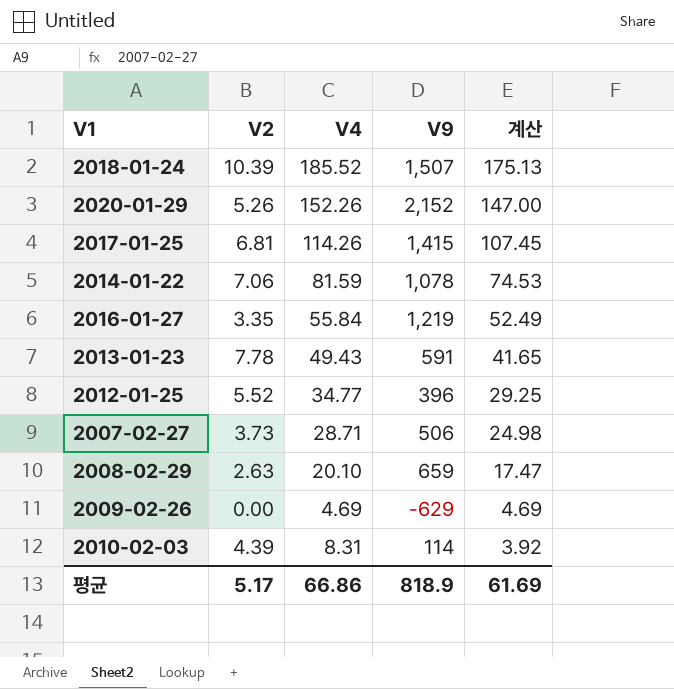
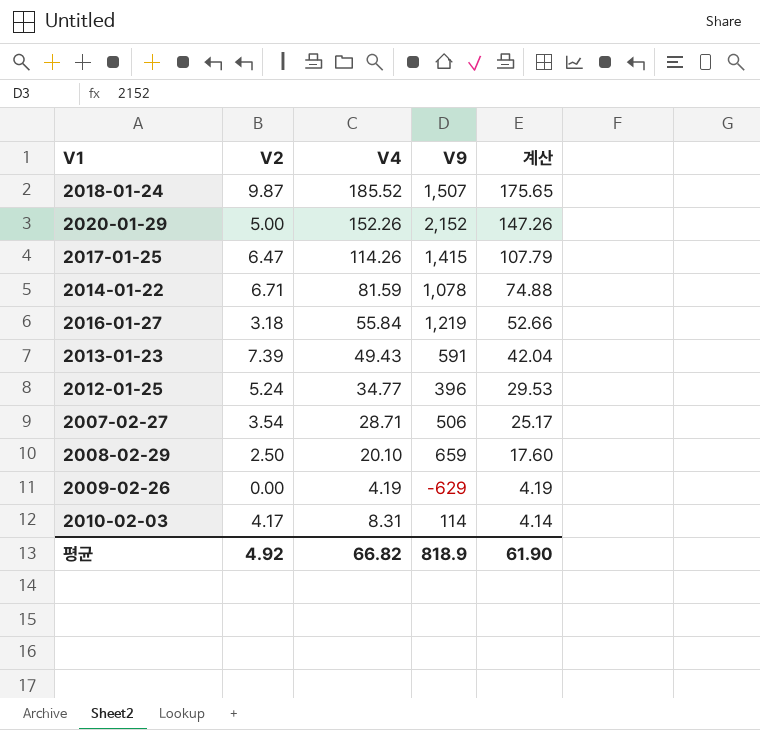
2018-01-24 | V2: 10.39 -> 9.87
2018-01-24 | 계산: 175.13 -> 175.65
2020-01-29 | V2: 5.26 -> 5.00
2020-01-29 | 계산: 147.00 -> 147.26
2017-01-25 | V2: 6.81 -> 6.47
2017-01-25 | 계산: 107.45 -> 107.79
2014-01-22 | V2: 7.06 -> 6.71
2014-01-22 | 계산: 74.53 -> 74.88
2016-01-27 | V2: 3.35 -> 3.18
2016-01-27 | 계산: 52.49 -> 52.66
2013-01-23 | V2: 7.78 -> 7.39
2013-01-23 | 계산: 41.65 -> 42.04
2012-01-25 | V2: 5.52 -> 5.24
2012-01-25 | 계산: 29.25 -> 29.53
2007-02-27 | V2: 3.73 -> 3.54
2007-02-27 | 계산: 24.98 -> 25.17
2008-02-29 | V2: 2.63 -> 2.50
2008-02-29 | 계산: 17.47 -> 17.60
2009-02-26 | V4: 4.69 -> 4.19
2009-02-26 | 계산: 4.69 -> 4.19
2010-02-03 | V2: 4.39 -> 4.17
2010-02-03 | 계산: 3.92 -> 4.14
평균 | V2: 5.17 -> 4.92
평균 | V4: 66.86 -> 66.82
평균 | 계산: 61.69 -> 61.90

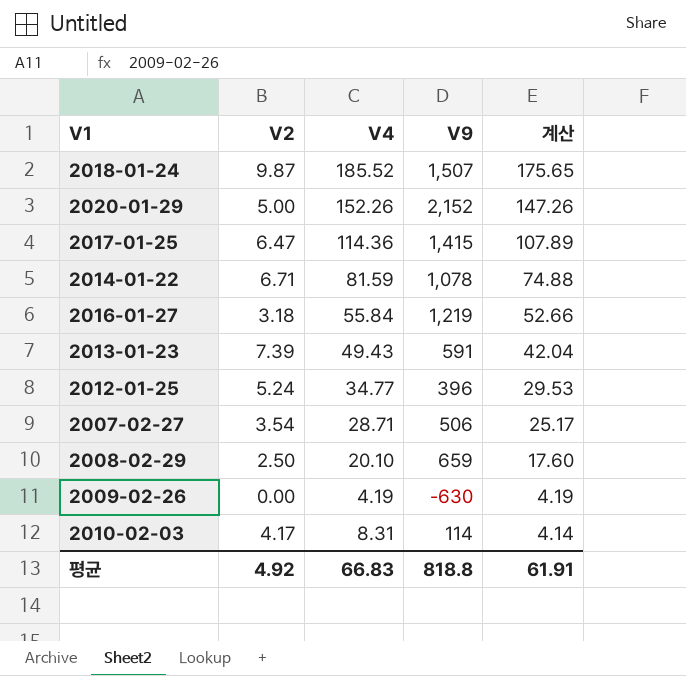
2017-01-25 | V4: 114.26 -> 114.36
2017-01-25 | 계산: 107.79 -> 107.89
2009-02-26 | V9: -629 -> -630
평균 | V4: 66.82 -> 66.83
평균 | V9: 818.9 -> 818.8
평균 | 계산: 61.90 -> 61.91

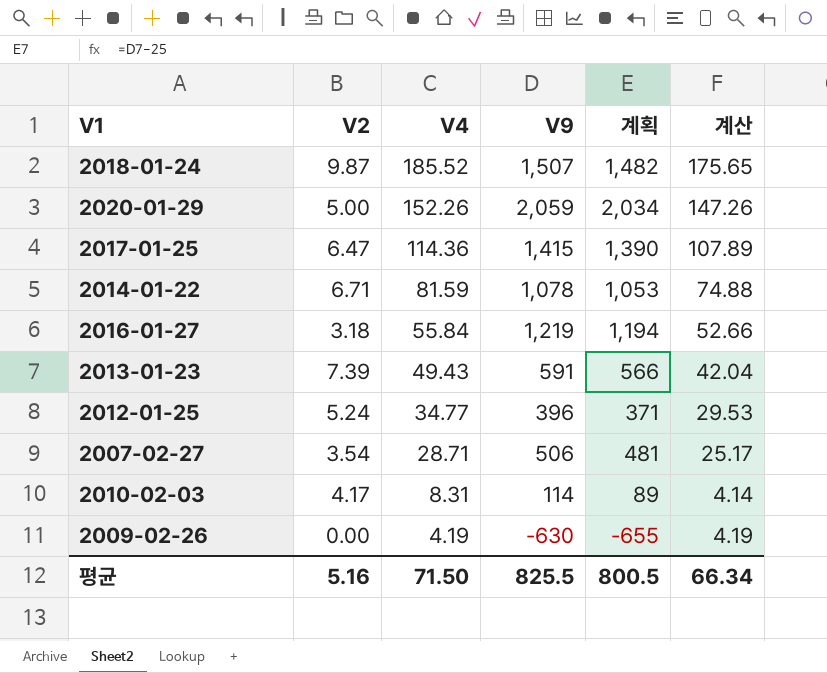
row order: 계산 descending -> V4 descending
column 계획 | formula: none -> [V9] - 25
row 2008-02-29: 2.50 | 20.10 | 659 | 17.60 -> none
2020-01-29 | V9: 2,152 -> 2,059
평균 | V2: 4.92 -> 5.16
평균 | V4: 66.83 -> 71.50
평균 | V9: 818.8 -> 825.5
평균 | 계산: 61.91 -> 66.34

